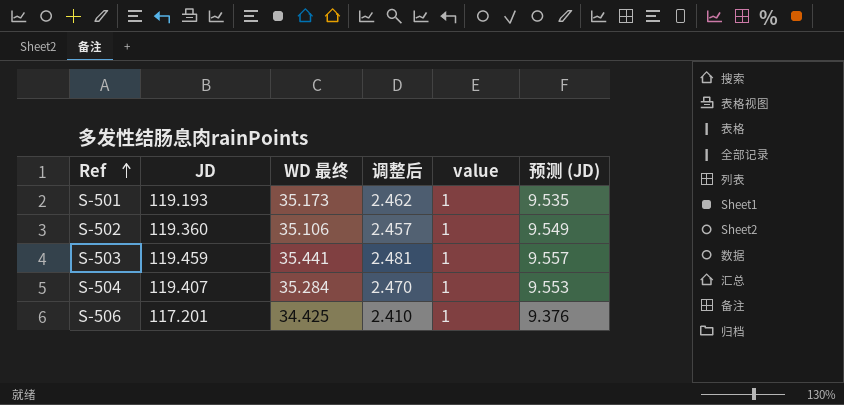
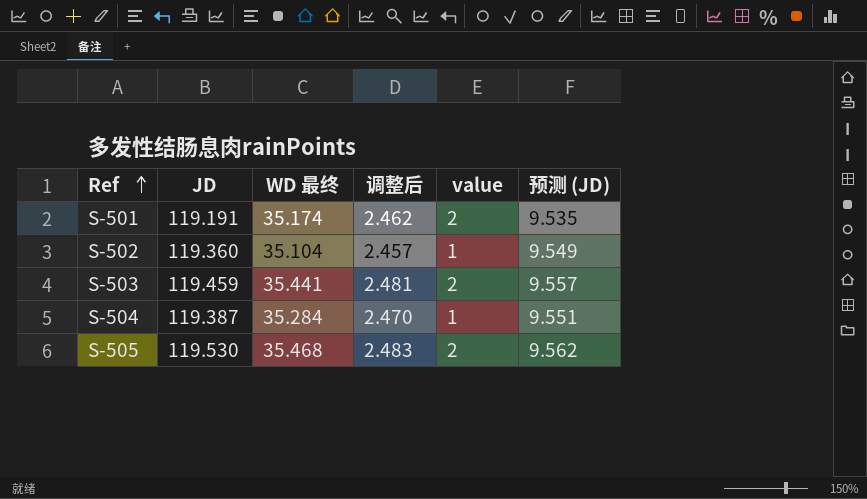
row S-506: 117.201 | 34.425 | 2.410 | 1 | 9.376 -> none
S-501 | JD: 119.193 -> 119.191
S-501 | WD 最终: 35.173 -> 35.174
S-501 | value: 1 -> 2
S-502 | WD 最终: 35.106 -> 35.104
S-503 | value: 1 -> 2
S-504 | JD: 119.407 -> 119.387
S-504 | 预测 (JD): 9.553 -> 9.551
row S-505: none -> 119.530 | 35.468 | 2.483 | 2 | 9.562

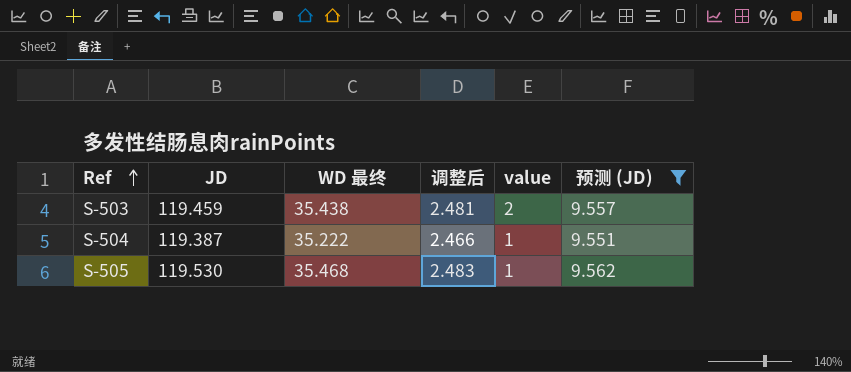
filter: none -> 预测 (JD) >= 9.551
S-503 | WD 最终: 35.441 -> 35.438
S-504 | WD 最终: 35.284 -> 35.222
S-504 | 调整后: 2.470 -> 2.466
S-505 | value: 2 -> 1

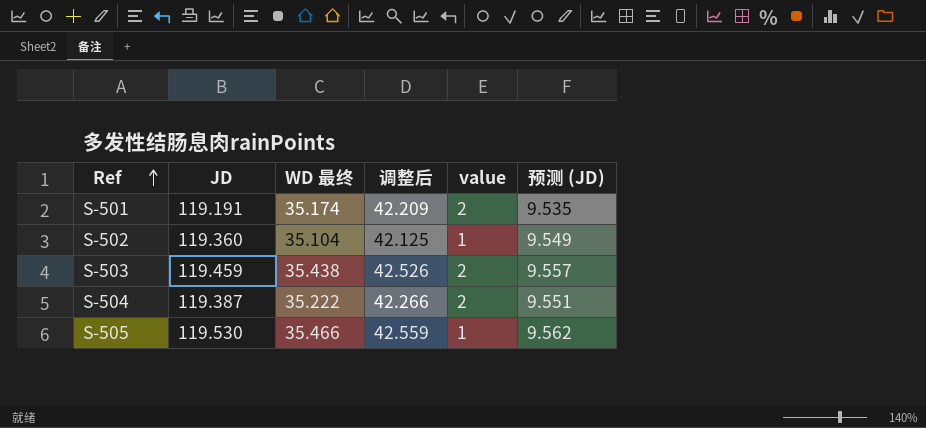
filter: 预测 (JD) >= 9.551 -> none
column 调整后 | formula: [WD 最终] * 0.07 -> [WD 最终] * 1.2
S-504 | value: 1 -> 2
S-505 | WD 最终: 35.468 -> 35.466

